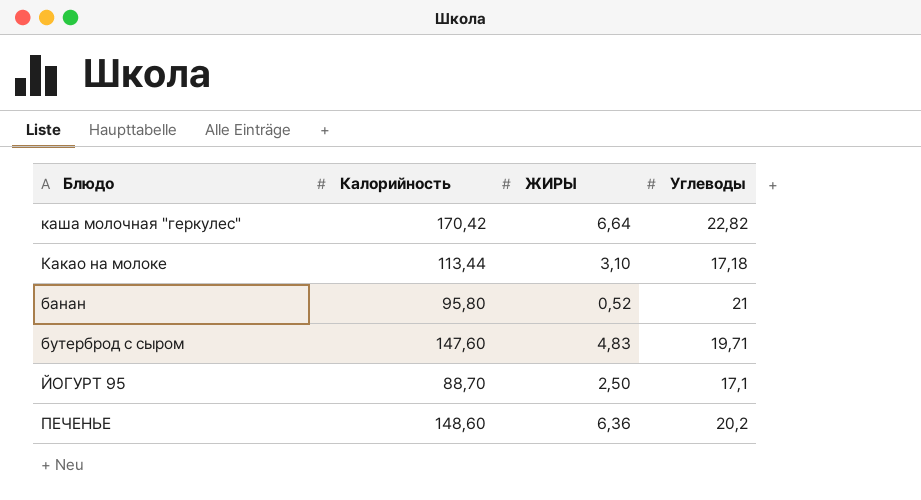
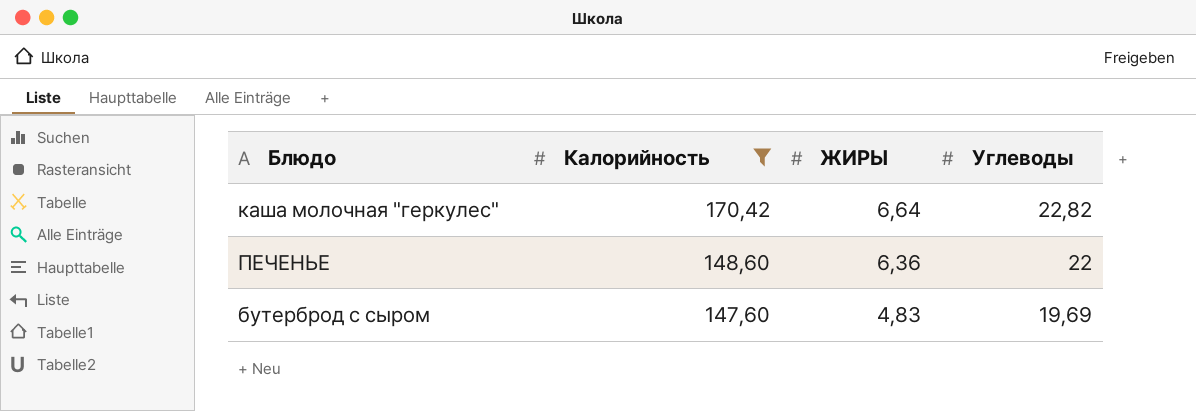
filter: none -> Калорийность >= 147,60
row order: none -> Калорийность descending
ПЕЧЕНЬЕ | Углеводы: 20,2 -> 22
бутерброд с сыром | Углеводы: 19,71 -> 19,69

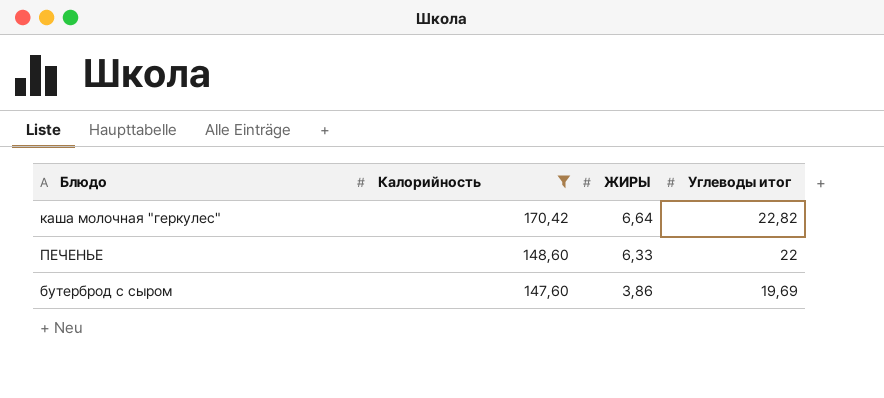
column name: Углеводы -> Углеводы итог
ПЕЧЕНЬЕ | ЖИРЫ: 6,36 -> 6,33
бутерброд с сыром | ЖИРЫ: 4,83 -> 3,86

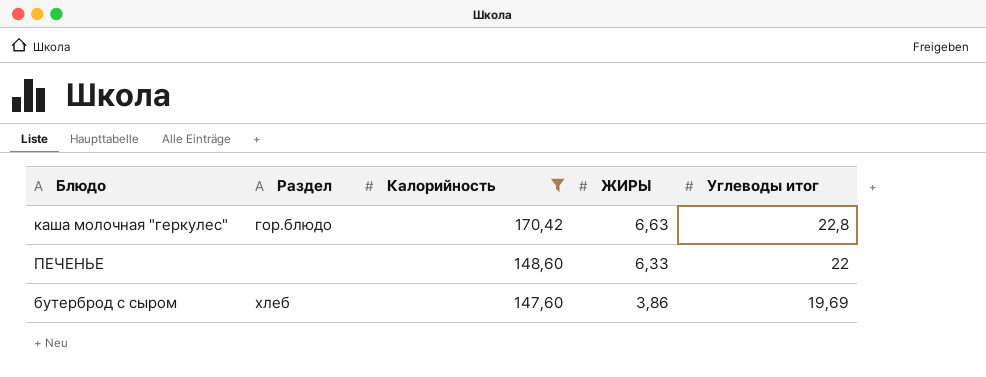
column Раздел | position: none -> 2
каша молочная "геркулес" | ЖИРЫ: 6,64 -> 6,63
каша молочная "геркулес" | Углеводы итог: 22,82 -> 22,8

